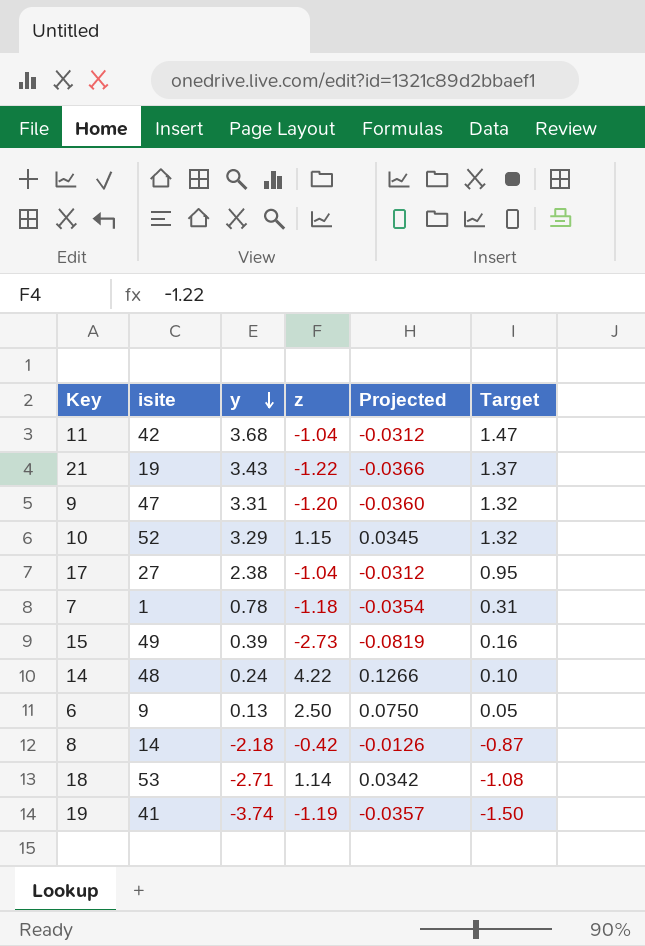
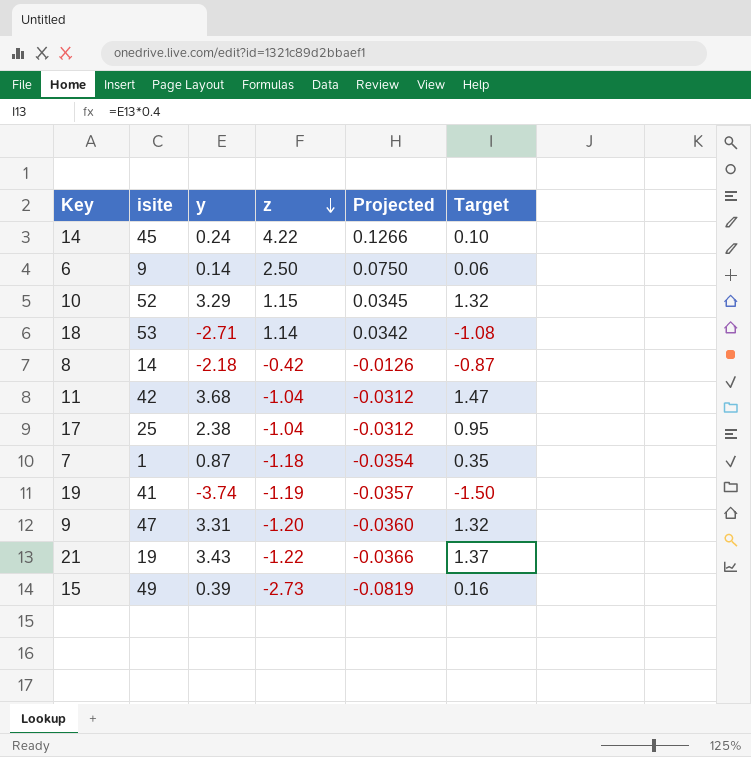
row order: y descending -> z descending
14 | isite: 48 -> 45
6 | y: 0.13 -> 0.14
6 | Target: 0.05 -> 0.06
17 | isite: 27 -> 25
7 | y: 0.78 -> 0.87
7 | Target: 0.31 -> 0.35

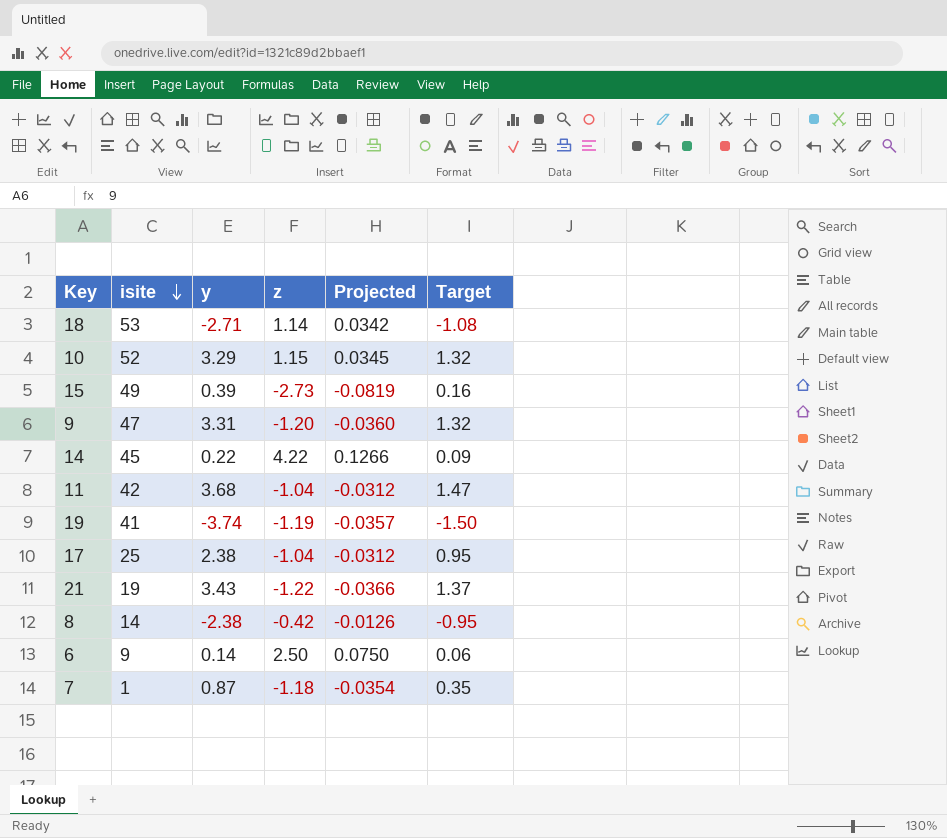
row order: z descending -> isite descending
14 | y: 0.24 -> 0.22
14 | Target: 0.10 -> 0.09
8 | y: -2.18 -> -2.38
8 | Target: -0.87 -> -0.95

